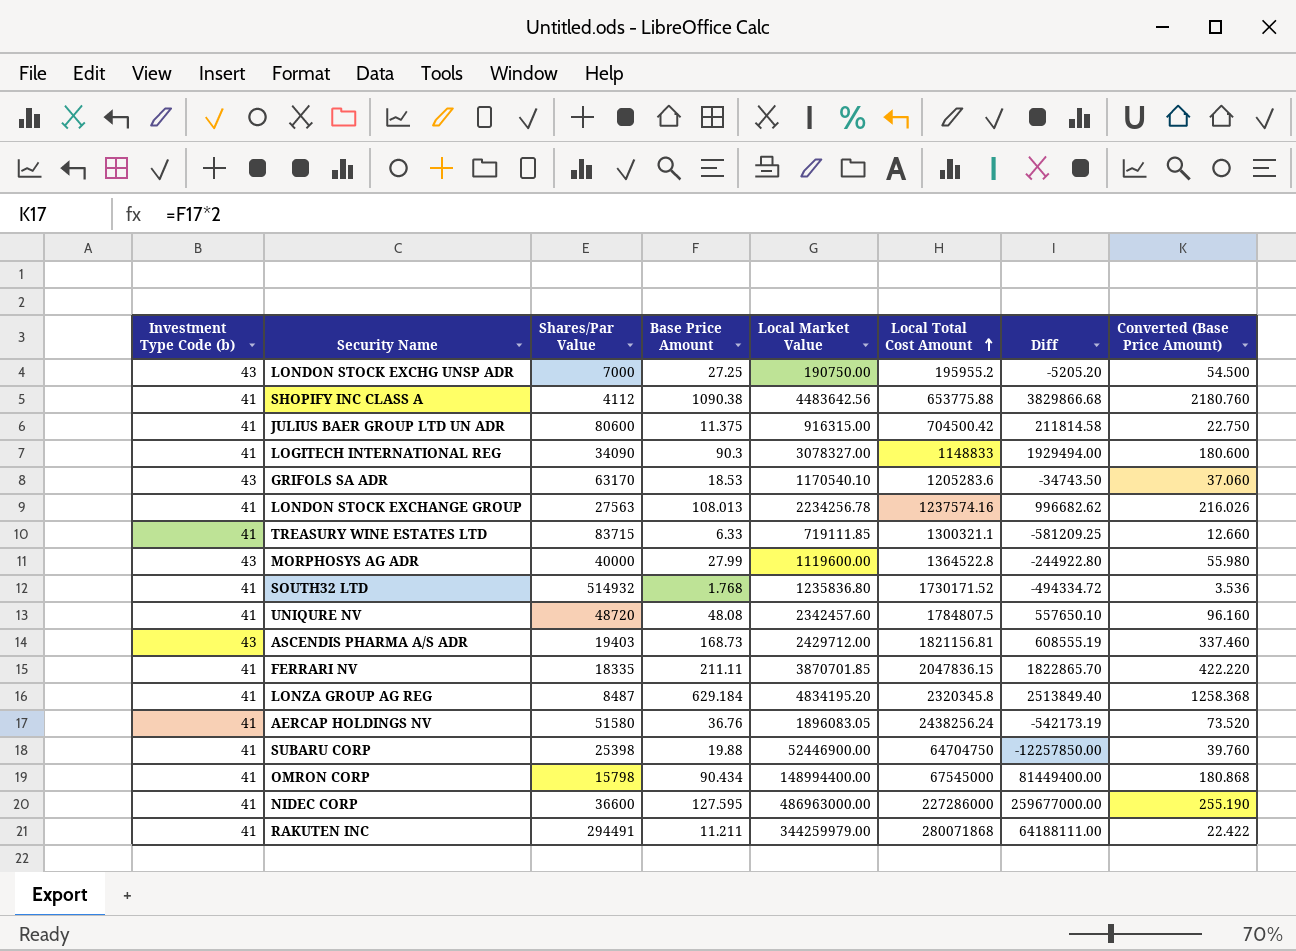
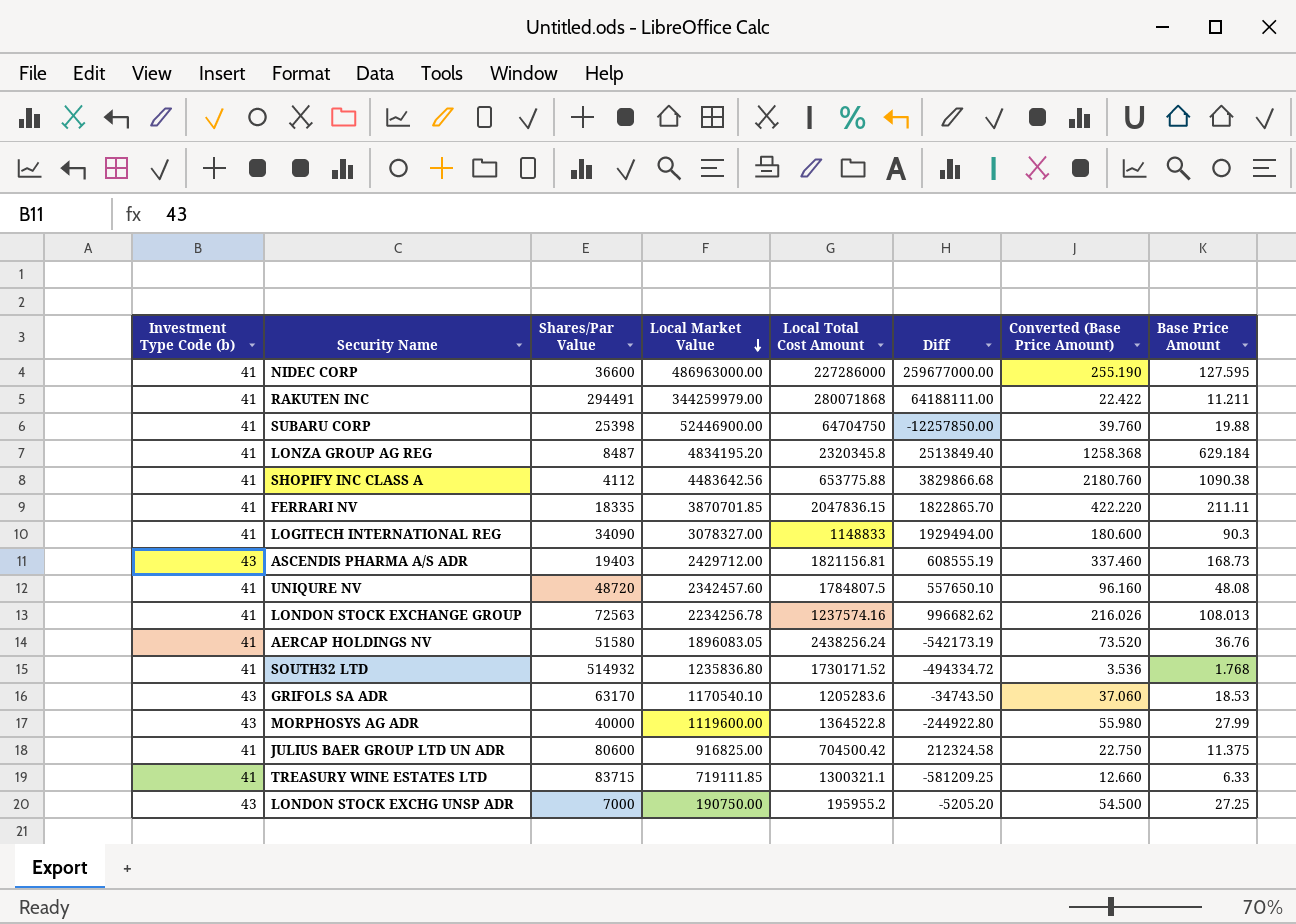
row order: Local Total Cost Amount ascending -> Local Market Value descending
column Base Price Amount | position: 4 -> 8
row OMRON CORP: 41 | 15798 | 90.434 | 148994400.00 | 67545000 | 81449400.00 | 180.868 -> none
LONDON STOCK EXCHANGE GROUP | Shares/Par Value: 27563 -> 72563
JULIUS BAER GROUP LTD UN ADR | Local Market Value: 916315.00 -> 916825.00
JULIUS BAER GROUP LTD UN ADR | Diff: 211814.58 -> 212324.58

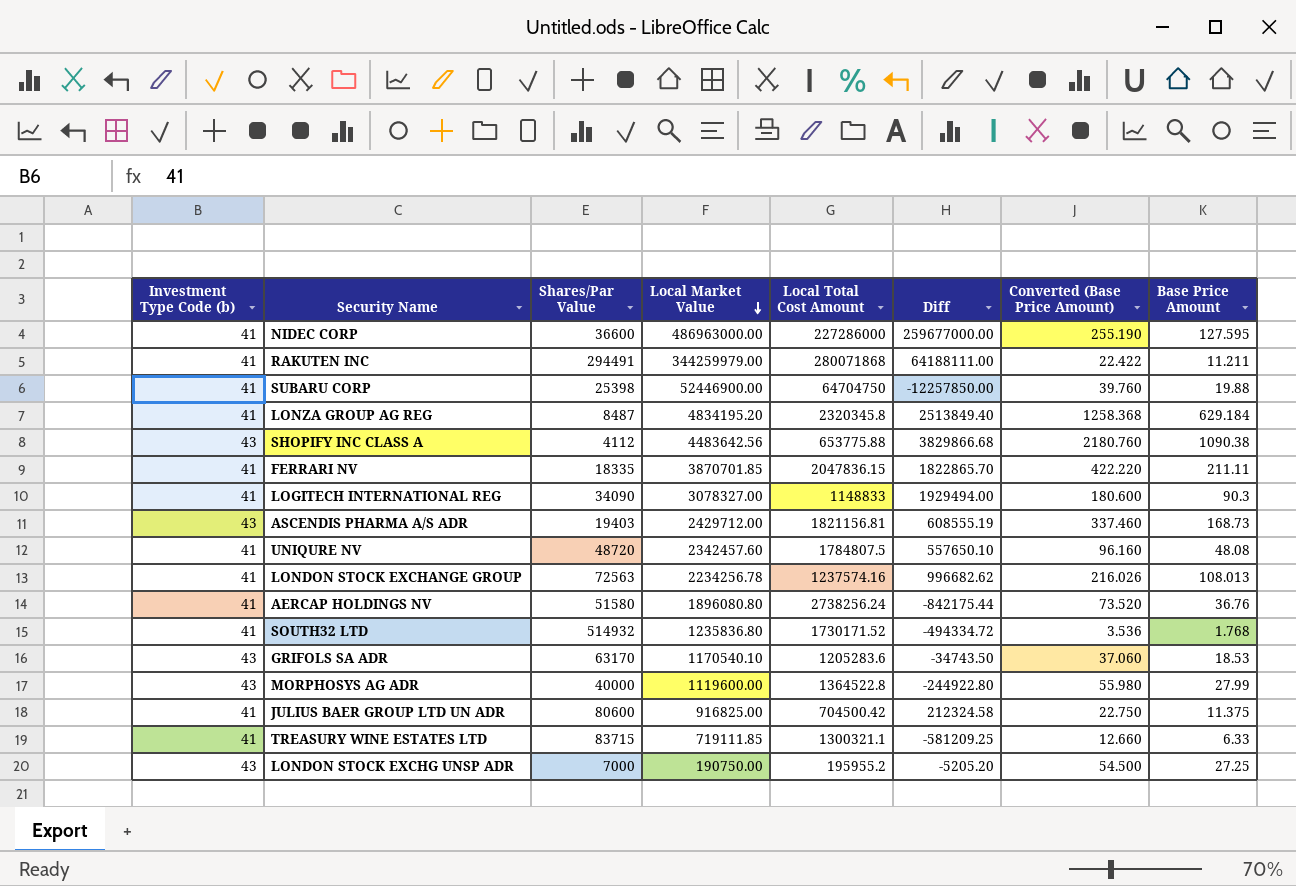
SHOPIFY INC CLASS A | Investment Type Code (b): 41 -> 43
AERCAP HOLDINGS NV | Local Market Value: 1896083.05 -> 1896080.80
AERCAP HOLDINGS NV | Local Total Cost Amount: 2438256.24 -> 2738256.24
AERCAP HOLDINGS NV | Diff: -542173.19 -> -842175.44

